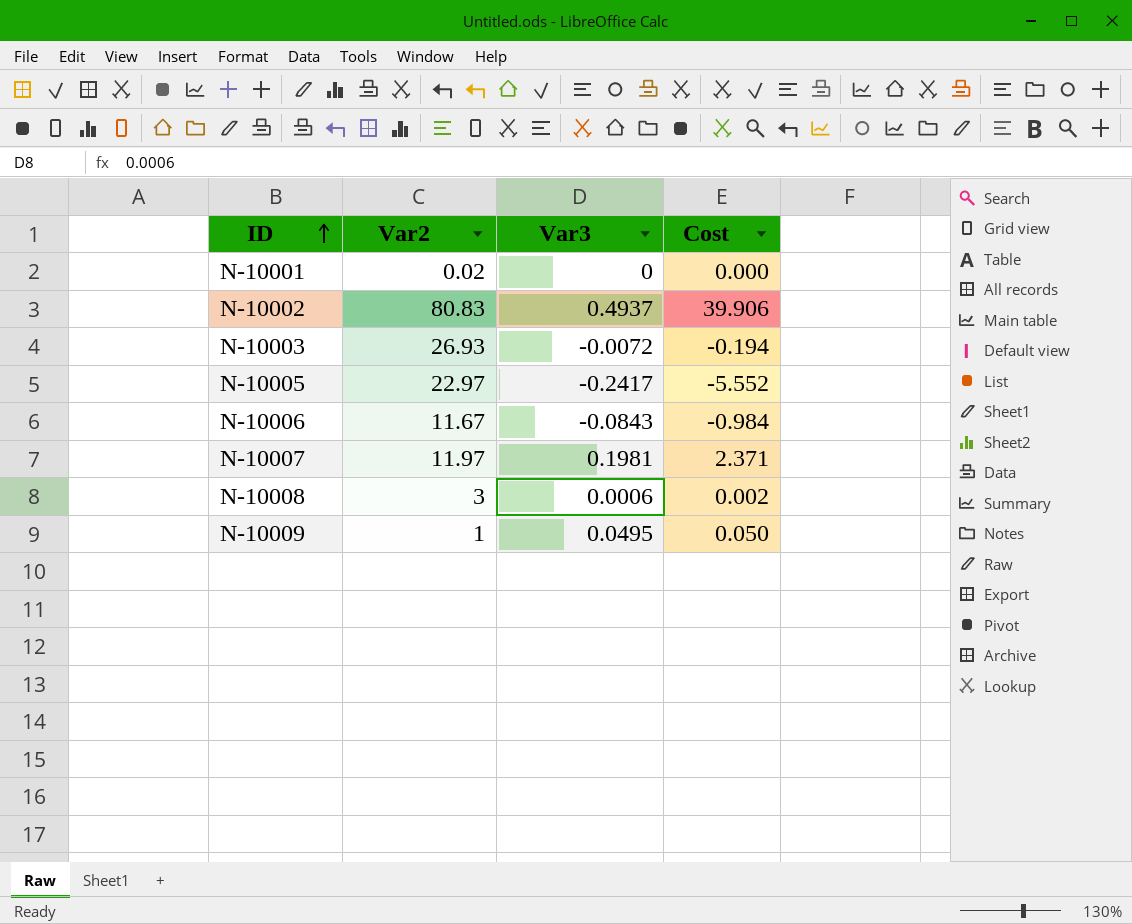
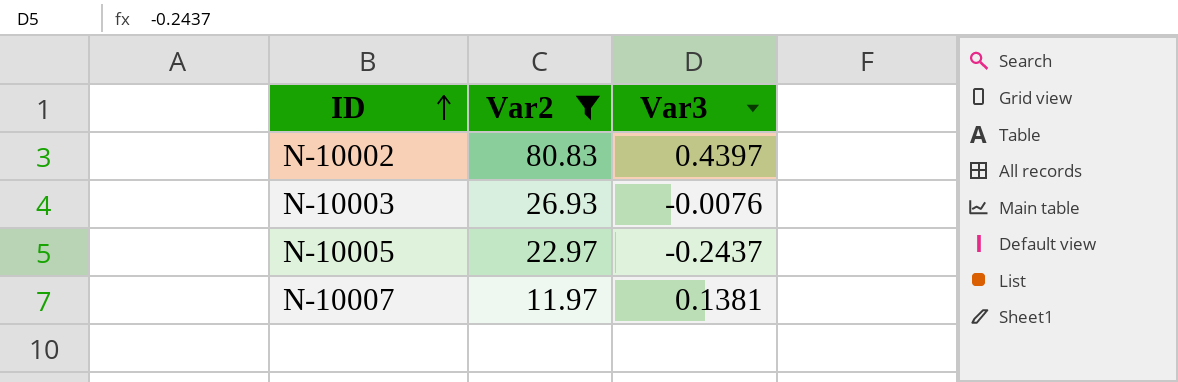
filter: none -> Var2 >= 11.97
column Cost | formula: [Var2] * [Var3] -> none
N-10002 | Var3: 0.4937 -> 0.4397
N-10003 | Var3: -0.0072 -> -0.0076
N-10005 | Var3: -0.2417 -> -0.2437
N-10007 | Var3: 0.1981 -> 0.1381

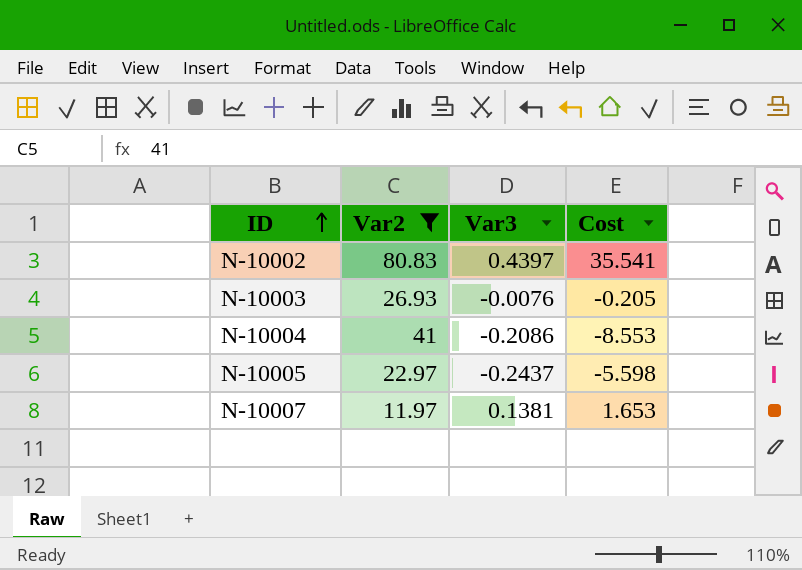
column Cost | formula: none -> [Var2] * [Var3]
row N-10004: none -> 41 | -0.2086 | -8.553

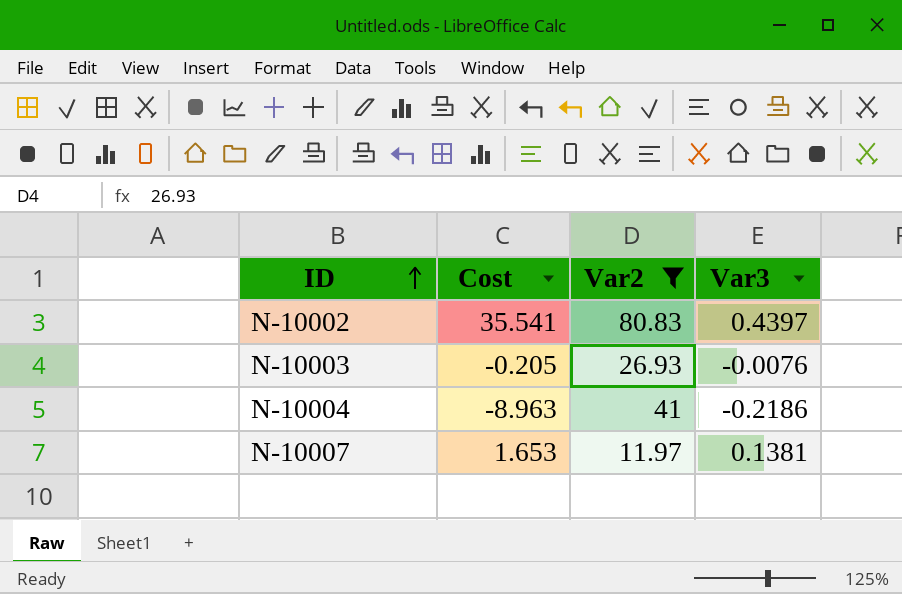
column Cost | position: 4 -> 2
row N-10005: 22.97 | -0.2437 | -5.598 -> none
N-10004 | Cost: -8.553 -> -8.963
N-10004 | Var3: -0.2086 -> -0.2186

